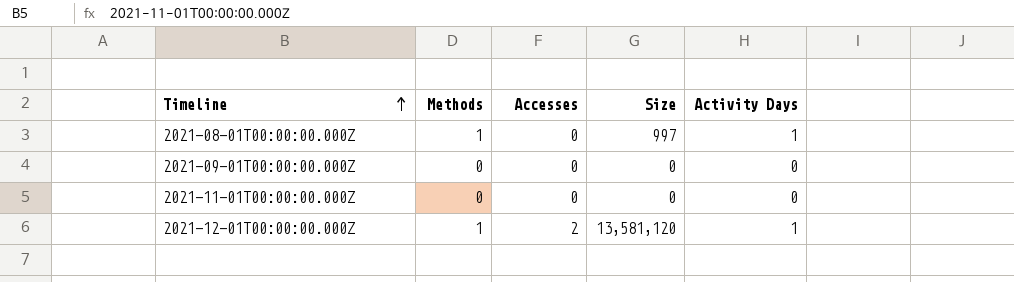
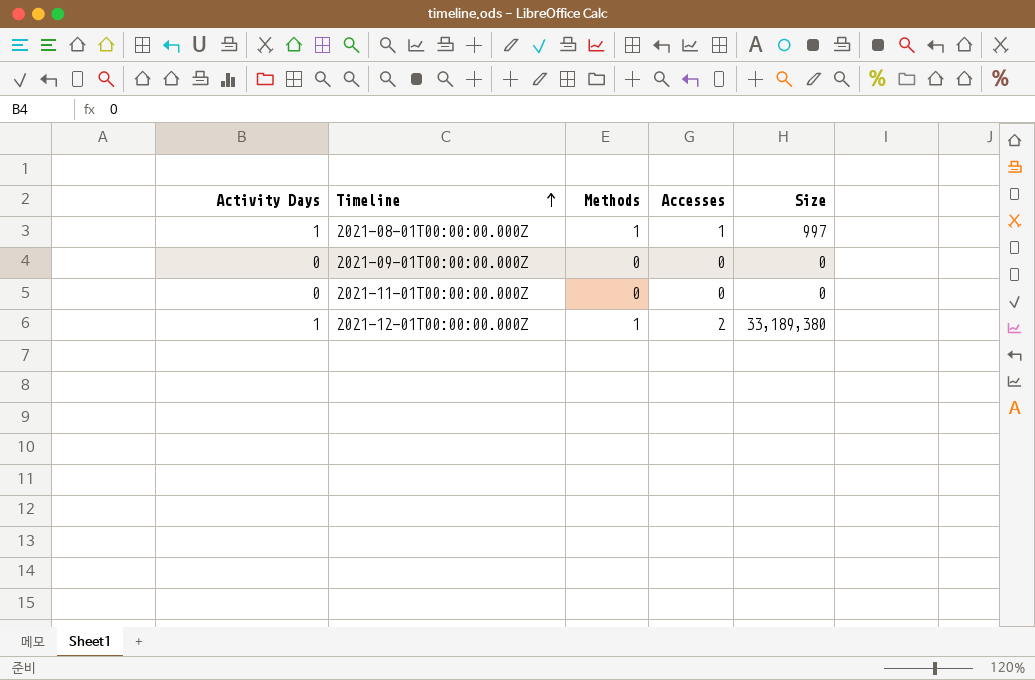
column Activity Days | position: 5 -> 1
2021-08-01T00:00:00.000Z | Accesses: 0 -> 1
2021-12-01T00:00:00.000Z | Size: 13,581,120 -> 33,189,380

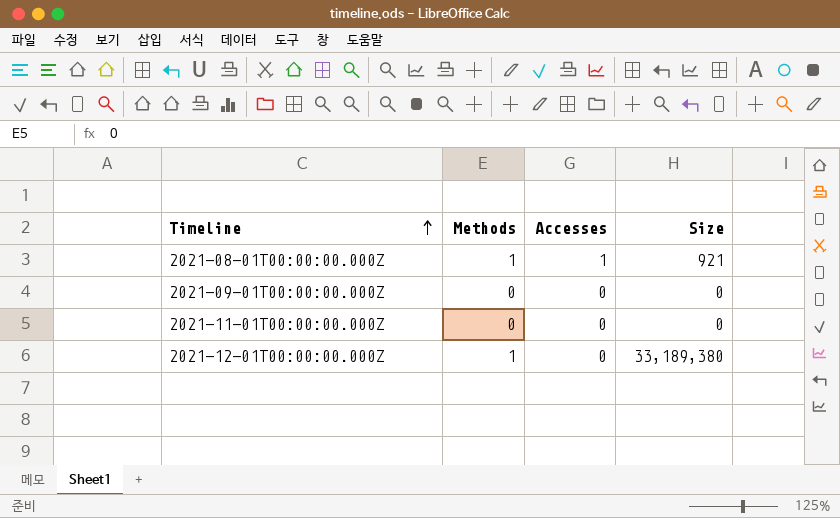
column Activity Days | position: 1 -> none
2021-08-01T00:00:00.000Z | Size: 997 -> 921
2021-12-01T00:00:00.000Z | Accesses: 2 -> 0

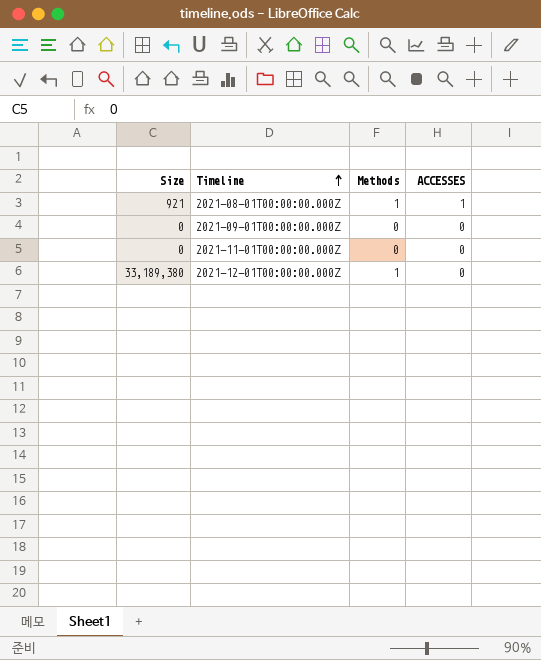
column Size | position: 4 -> 1
column name: Accesses -> ACCESSES

